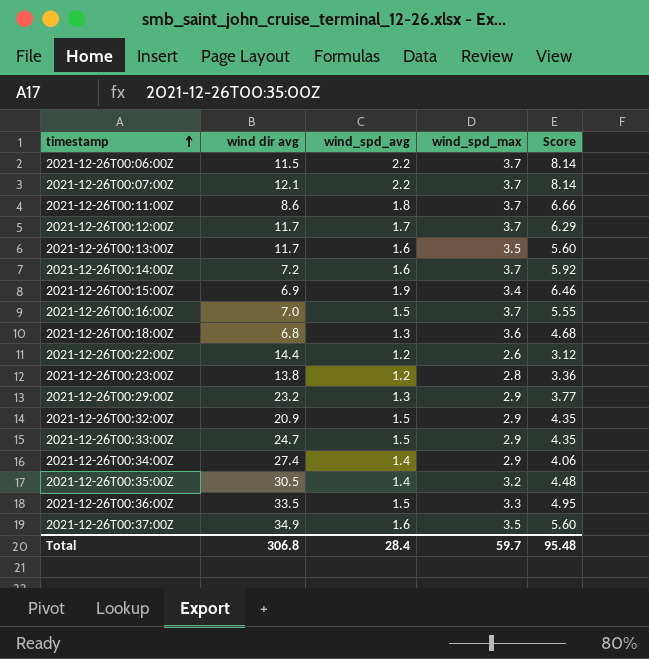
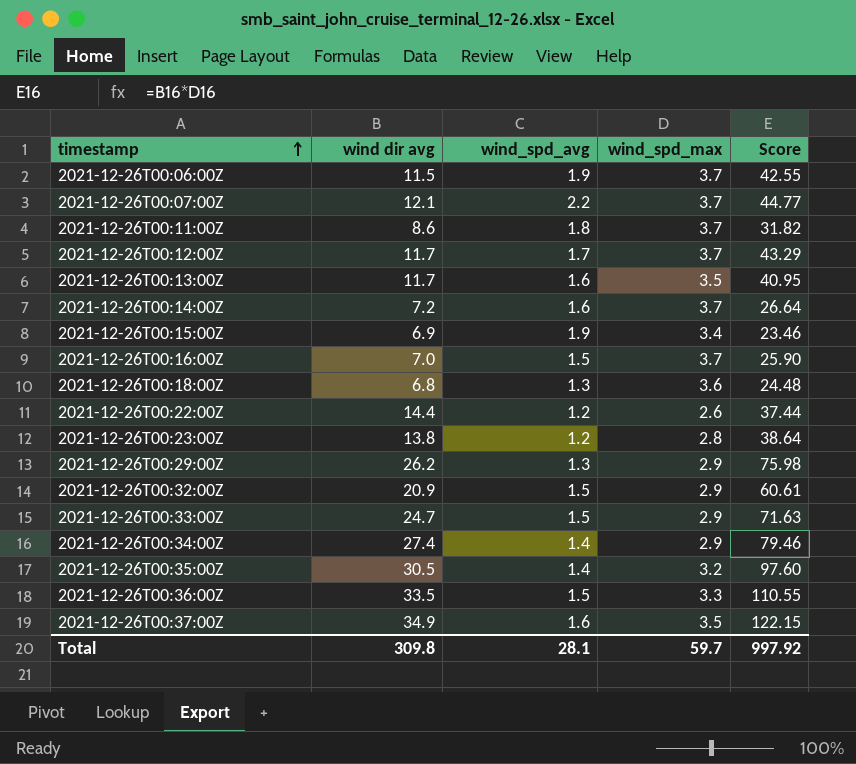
column Score | formula: [wind_spd_avg] * [wind_spd_max] -> [wind dir avg] * [wind_spd_max]
2021-12-26T00:06:00Z | wind_spd_avg: 2.2 -> 1.9
2021-12-26T00:29:00Z | wind dir avg: 23.2 -> 26.2
Total | wind dir avg: 306.8 -> 309.8
Total | wind_spd_avg: 28.4 -> 28.1
Total | Score: 95.48 -> 997.92

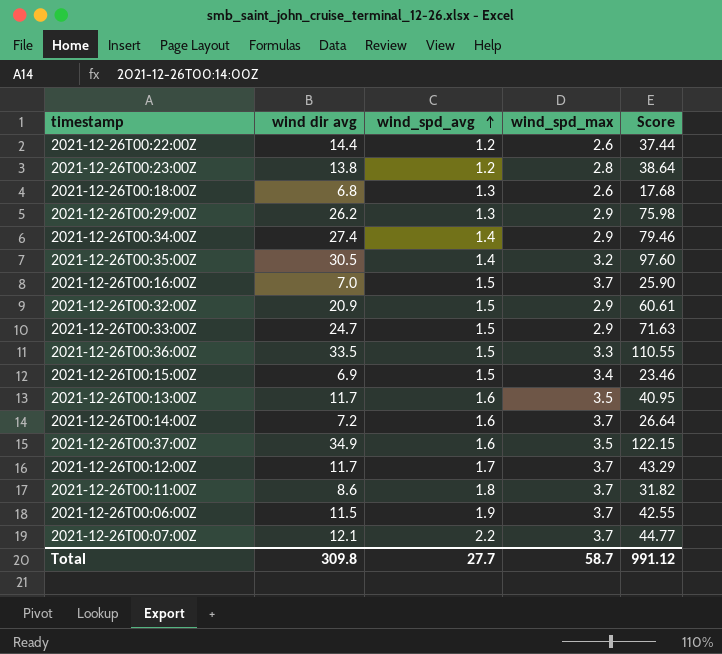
row order: timestamp ascending -> wind_spd_avg ascending
2021-12-26T00:18:00Z | wind_spd_max: 3.6 -> 2.6
2021-12-26T00:18:00Z | Score: 24.48 -> 17.68
2021-12-26T00:15:00Z | wind_spd_avg: 1.9 -> 1.5
Total | wind_spd_avg: 28.1 -> 27.7
Total | wind_spd_max: 59.7 -> 58.7
Total | Score: 997.92 -> 991.12

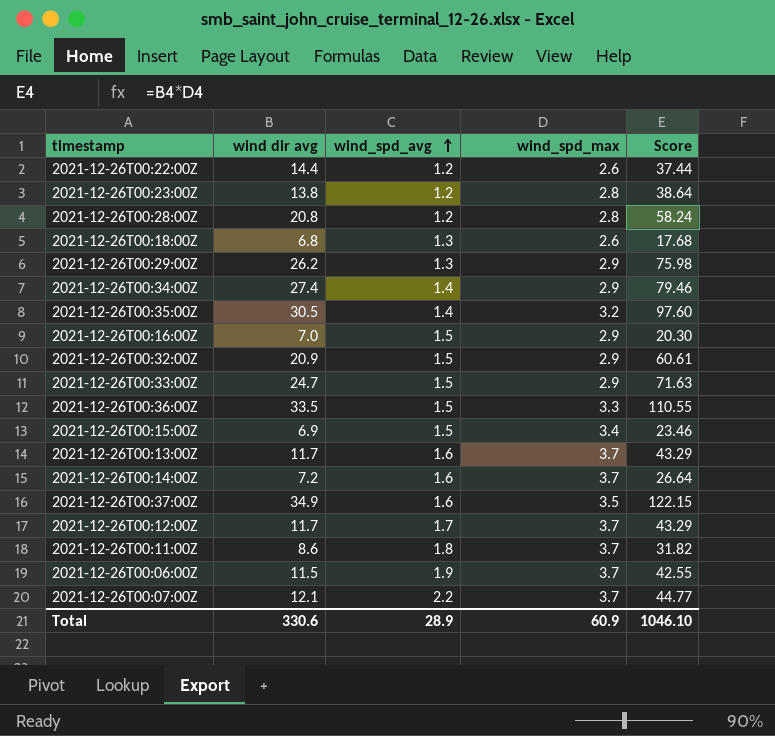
row 2021-12-26T00:28:00Z: none -> 20.8 | 1.2 | 2.8 | 58.24
2021-12-26T00:16:00Z | wind_spd_max: 3.7 -> 2.9
2021-12-26T00:16:00Z | Score: 25.90 -> 20.30
2021-12-26T00:13:00Z | wind_spd_max: 3.5 -> 3.7
2021-12-26T00:13:00Z | Score: 40.95 -> 43.29
Total | wind dir avg: 309.8 -> 330.6
Total | wind_spd_avg: 27.7 -> 28.9
Total | wind_spd_max: 58.7 -> 60.9
Total | Score: 991.12 -> 1046.10

